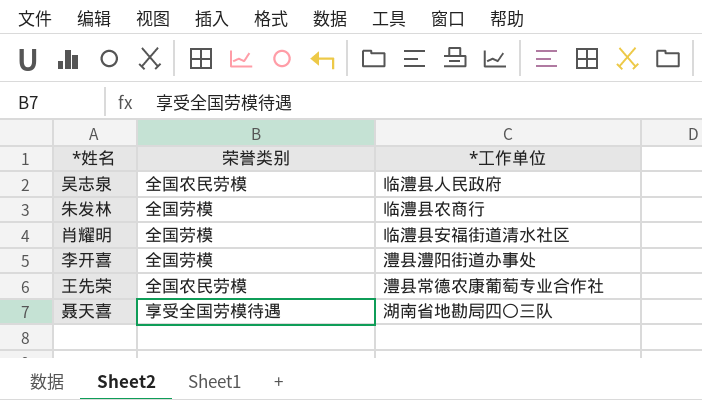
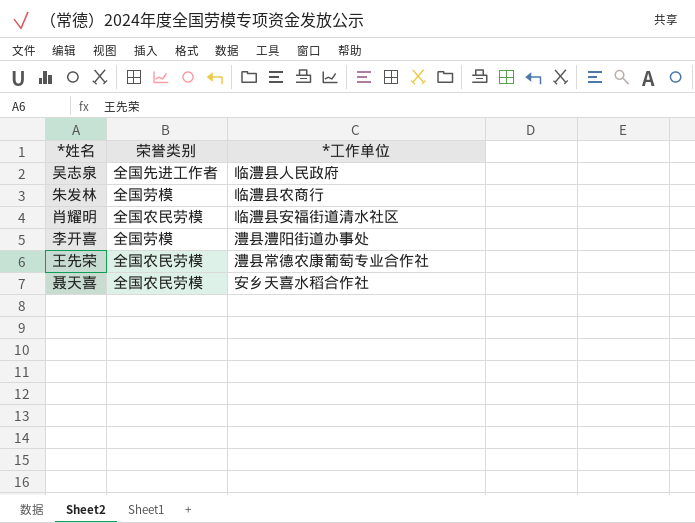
吴志泉 | 荣誉类别: 全国农民劳模 -> 全国先进工作者
肖耀明 | 荣誉类别: 全国劳模 -> 全国农民劳模
聂天喜 | 荣誉类别: 享受全国劳模待遇 -> 全国农民劳模
聂天喜 | *工作单位: 湖南省地勘局四〇三队 -> 安乡天喜水稻合作社

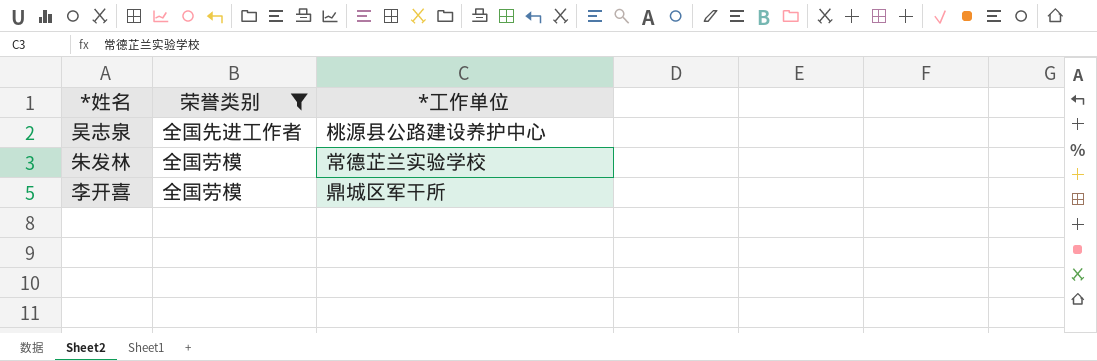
filter: none -> 荣誉类别 != 全国农民劳模
吴志泉 | *工作单位: 临澧县人民政府 -> 桃源县公路建设养护中心
朱发林 | *工作单位: 临澧县农商行 -> 常德芷兰实验学校
李开喜 | *工作单位: 澧县澧阳街道办事处 -> 鼎城区军干所

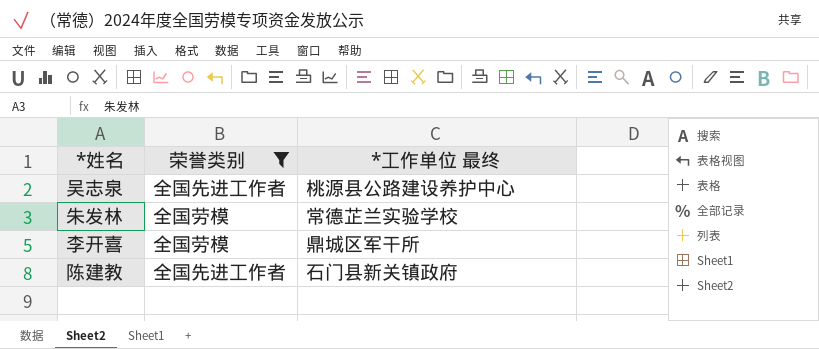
column name: *工作单位 -> *工作单位 最终
row 陈建教: none -> 全国先进工作者 | 石门县新关镇政府

